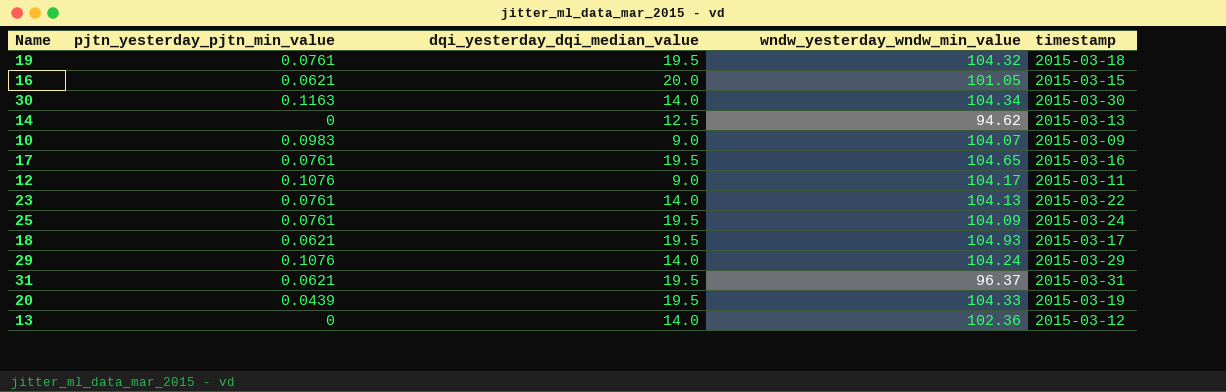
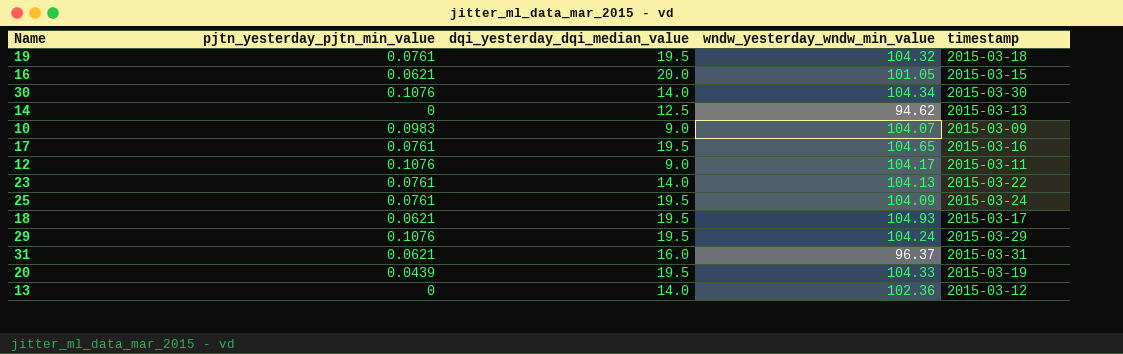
30 | pjtn_yesterday_pjtn_min_value: 0.1163 -> 0.1076
29 | dqi_yesterday_dqi_median_value: 14.0 -> 19.5
31 | dqi_yesterday_dqi_median_value: 19.5 -> 16.0

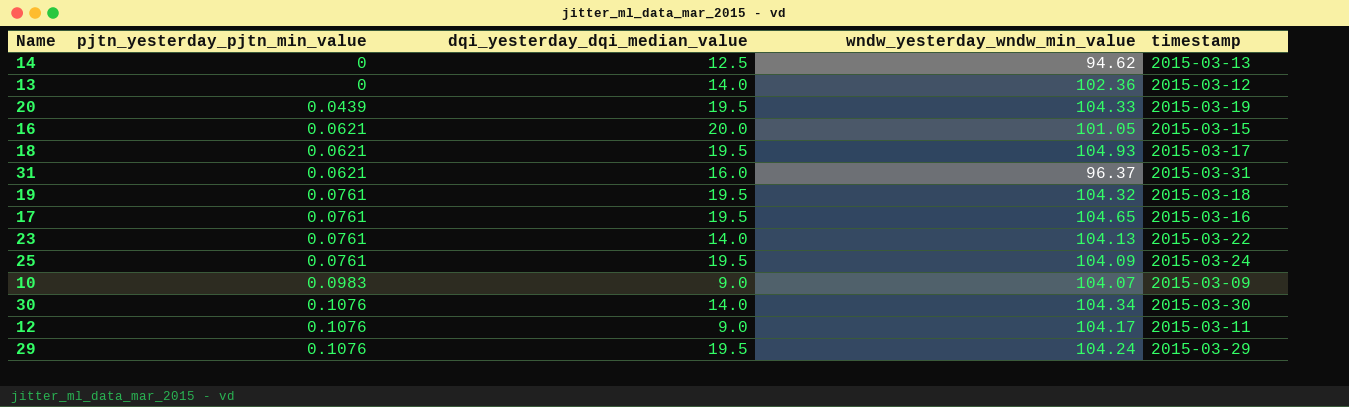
row order: none -> pjtn_yesterday_pjtn_min_value ascending

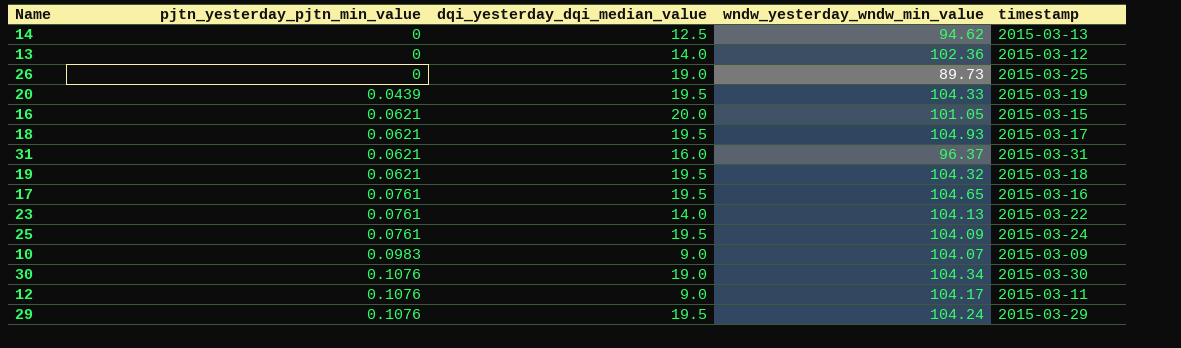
row 26: none -> 0 | 19.0 | 89.73 | 2015-03-25
19 | pjtn_yesterday_pjtn_min_value: 0.0761 -> 0.0621
30 | dqi_yesterday_dqi_median_value: 14.0 -> 19.0

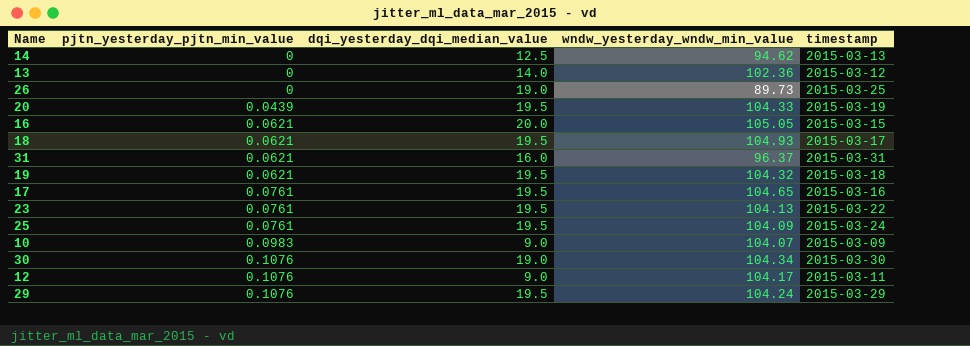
16 | wndw_yesterday_wndw_min_value: 101.05 -> 105.05
23 | dqi_yesterday_dqi_median_value: 14.0 -> 19.5

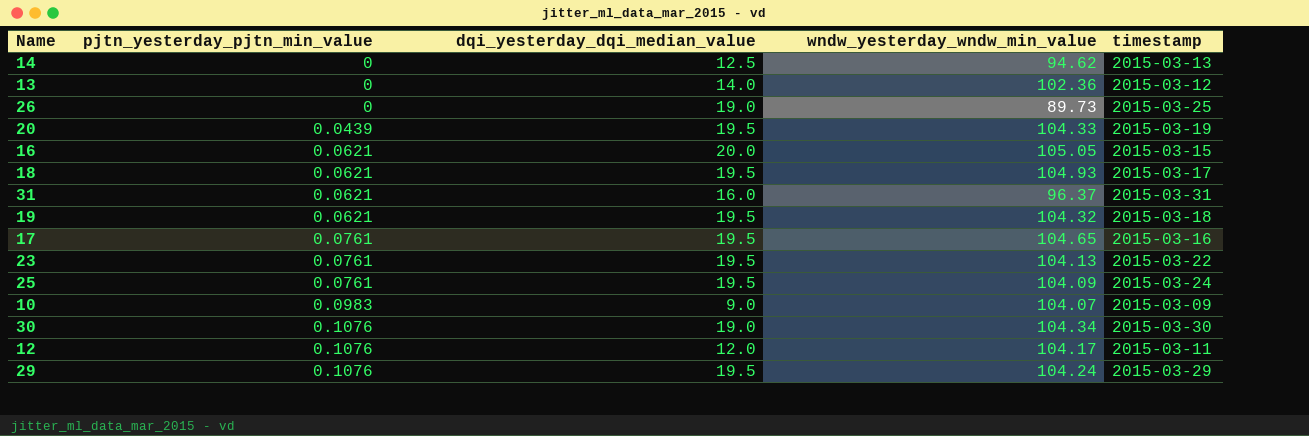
12 | dqi_yesterday_dqi_median_value: 9.0 -> 12.0

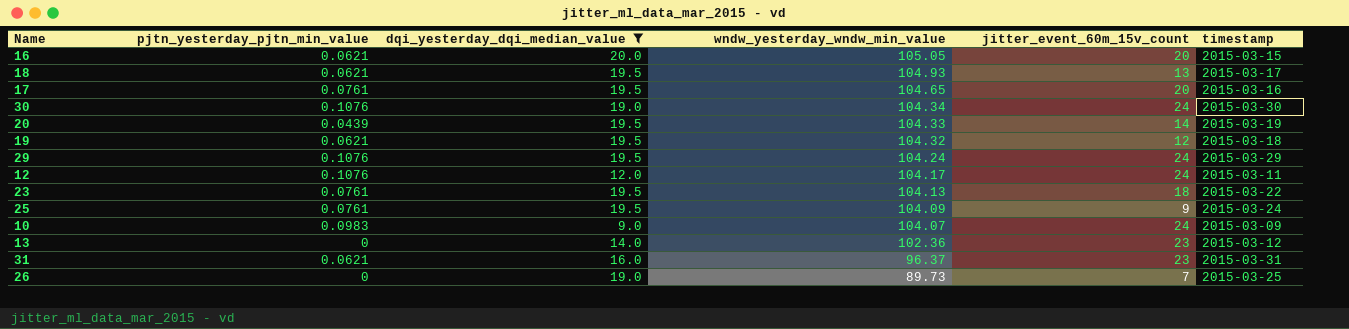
filter: none -> dqi_yesterday_dqi_median_value != 12.5
row order: pjtn_yesterday_pjtn_min_value ascending -> wndw_yesterday_wndw_min_value descending
column jitter_event_60m_15v_count | position: none -> 5

